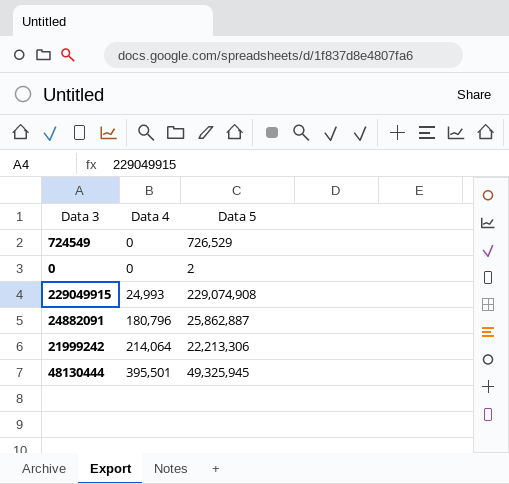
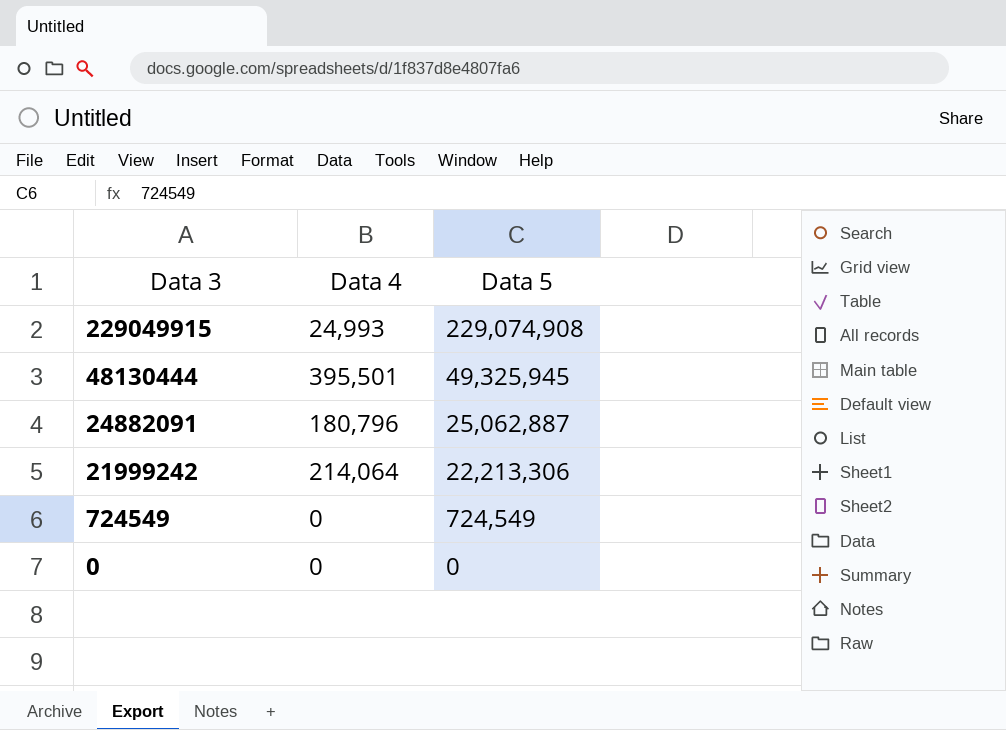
row order: Data 4 ascending -> Data 3 descending
24882091 | Data 5: 25,862,887 -> 25,062,887
724549 | Data 5: 726,529 -> 724,549
0 | Data 5: 2 -> 0

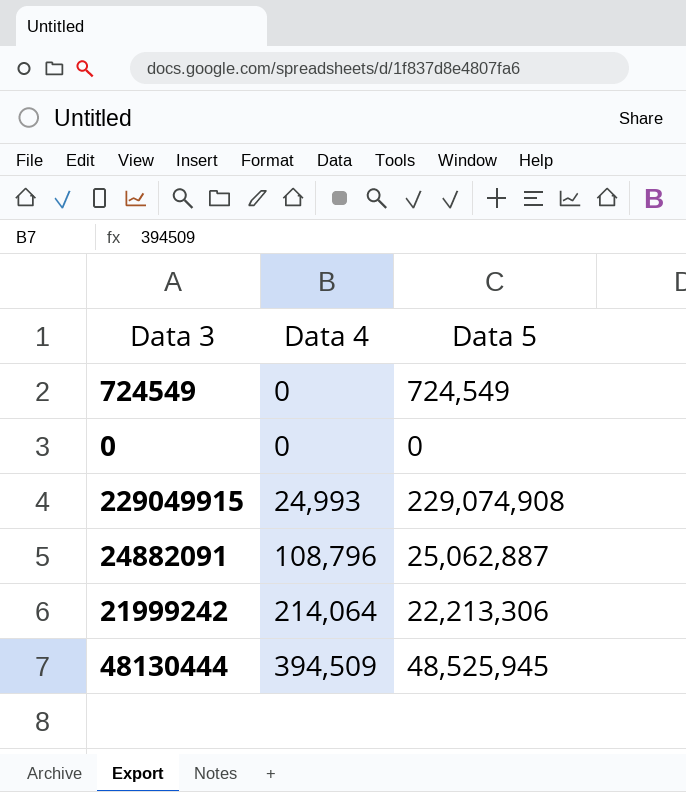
row order: Data 3 descending -> Data 4 ascending
24882091 | Data 4: 180,796 -> 108,796
48130444 | Data 4: 395,501 -> 394,509
48130444 | Data 5: 49,325,945 -> 48,525,945

